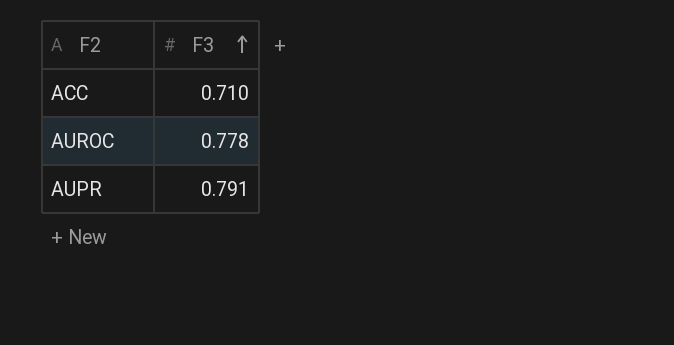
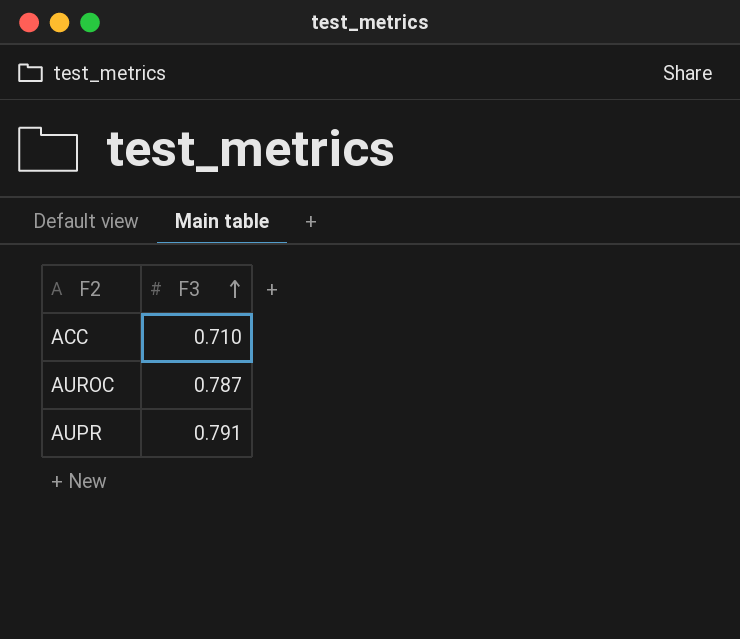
AUROC | F3: 0.778 -> 0.787

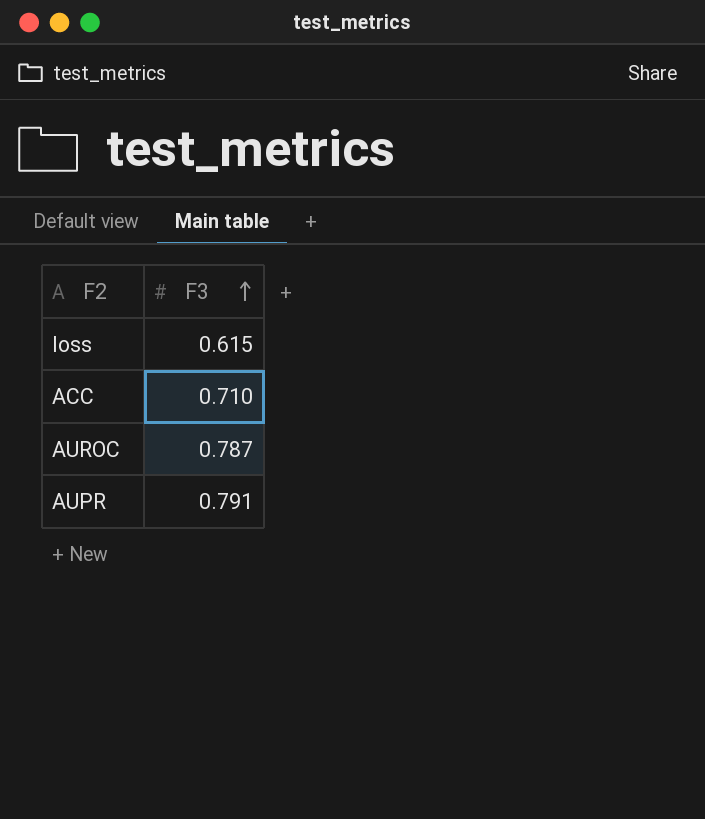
row loss: none -> 0.615

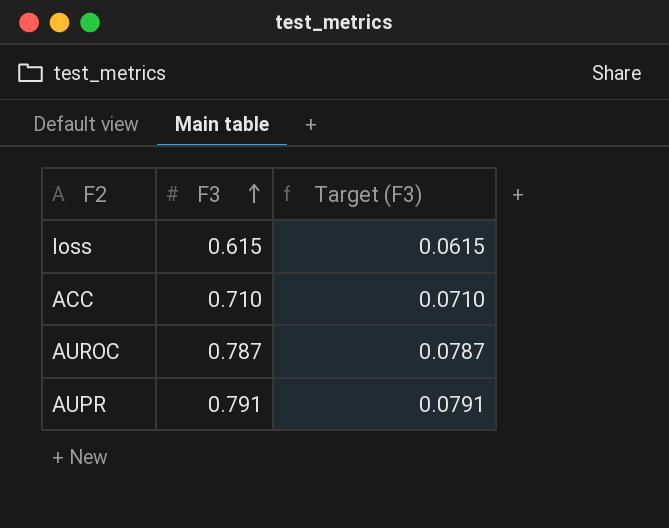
column Target (F3) | formula: none -> [F3] * 0.1

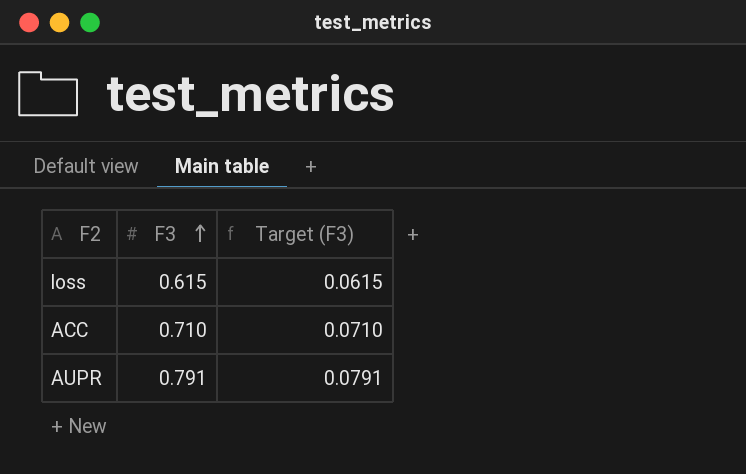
row AUROC: 0.787 | 0.0787 -> none

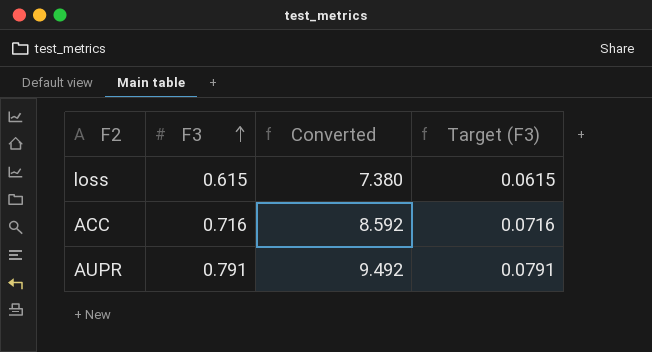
column Converted | formula: none -> [F3] * 12
ACC | F3: 0.710 -> 0.716
ACC | Target (F3): 0.0710 -> 0.0716

